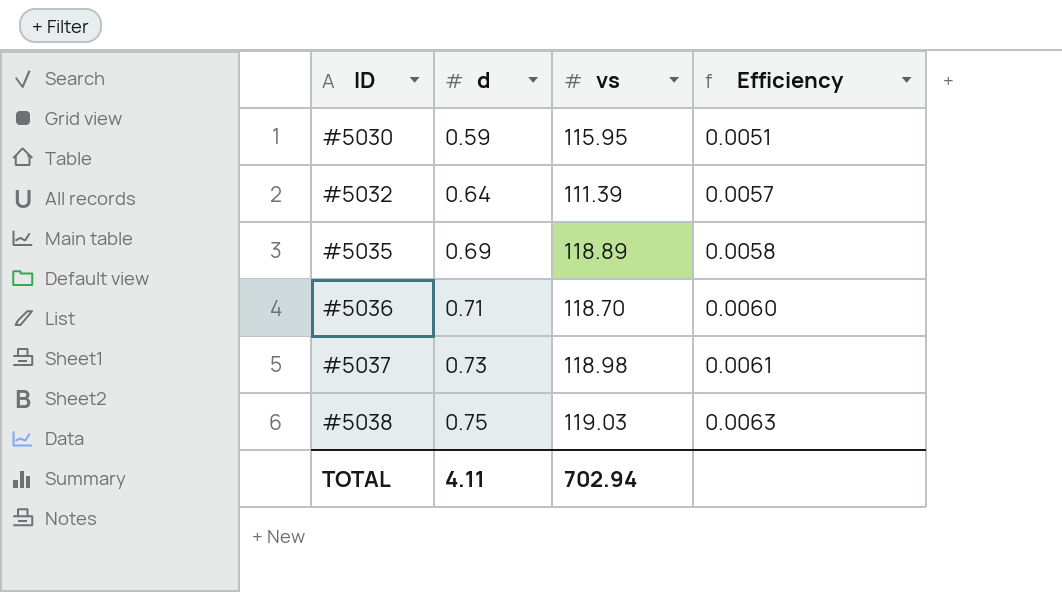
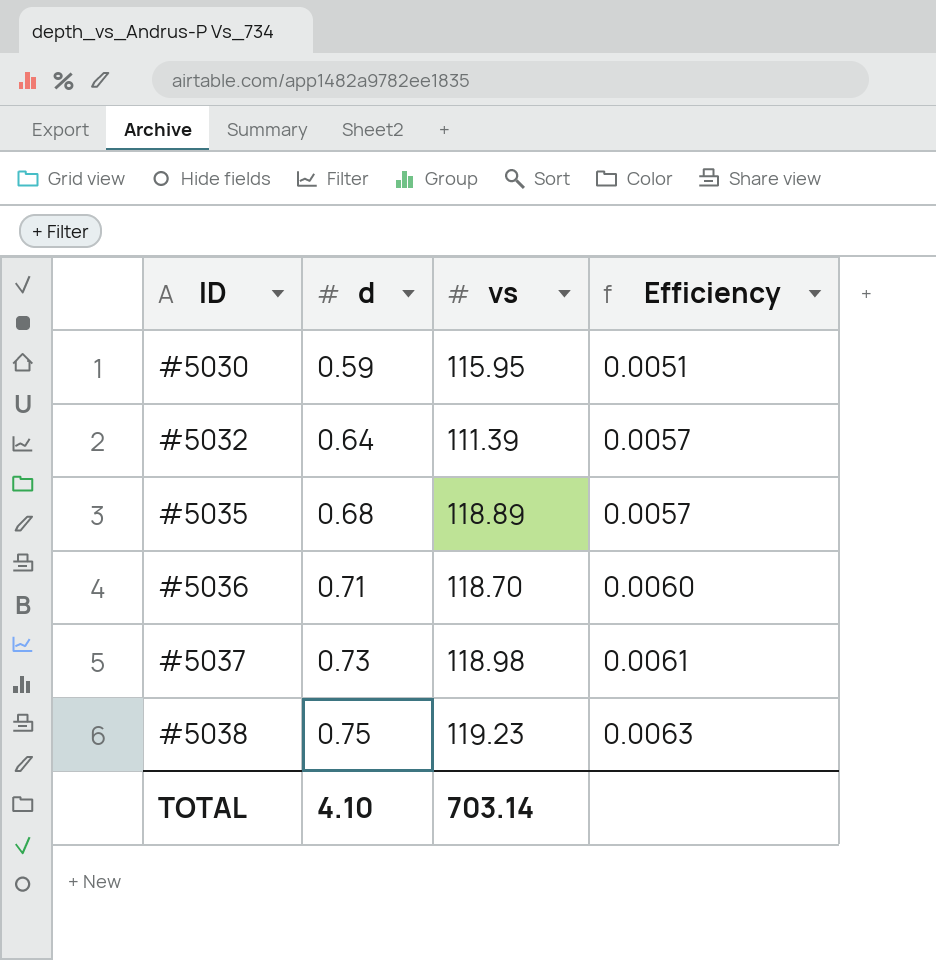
#5035 | d: 0.69 -> 0.68
#5035 | Efficiency: 0.0058 -> 0.0057
#5038 | vs: 119.03 -> 119.23
TOTAL | d: 4.11 -> 4.10
TOTAL | vs: 702.94 -> 703.14

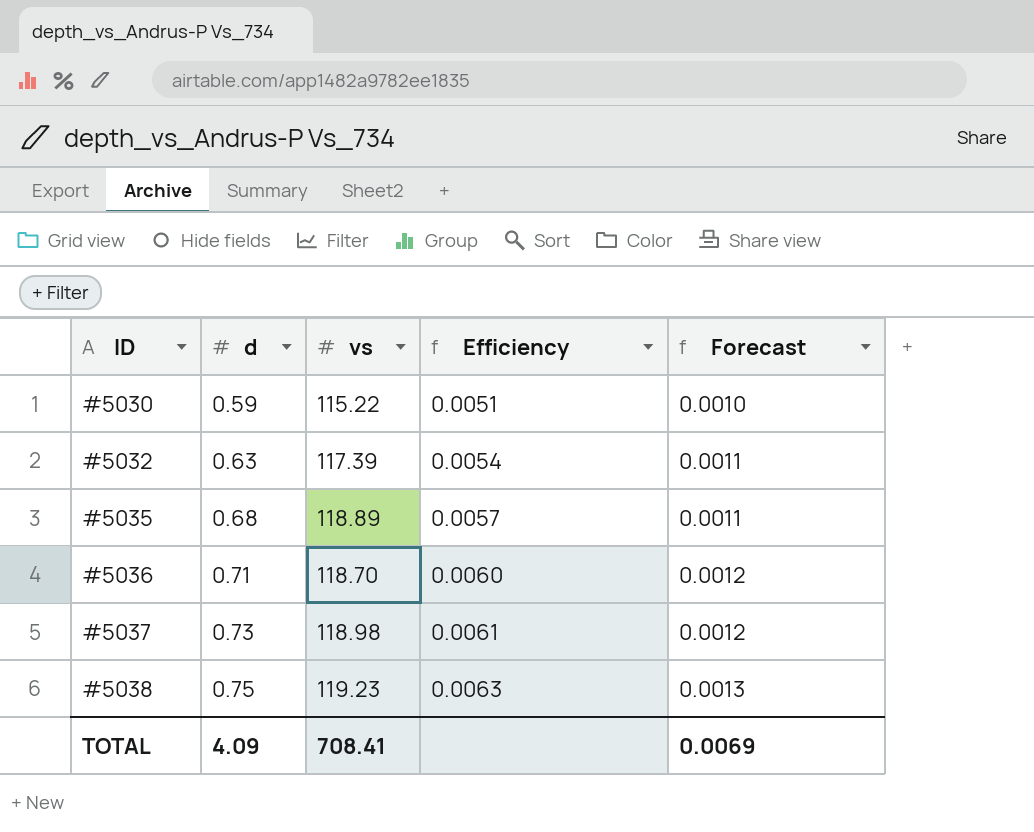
column Forecast | formula: none -> [Efficiency] * 0.2
#5030 | vs: 115.95 -> 115.22
#5032 | d: 0.64 -> 0.63
#5032 | vs: 111.39 -> 117.39
#5032 | Efficiency: 0.0057 -> 0.0054
TOTAL | d: 4.10 -> 4.09
TOTAL | vs: 703.14 -> 708.41

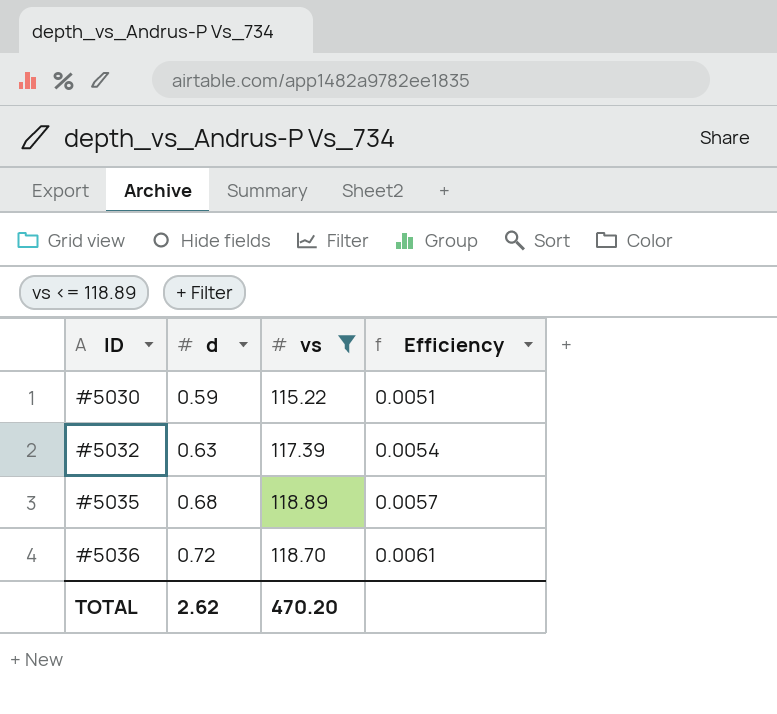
filter: none -> vs <= 118.89
column Forecast | formula: [Efficiency] * 0.2 -> none
#5036 | d: 0.71 -> 0.72
#5036 | Efficiency: 0.0060 -> 0.0061
TOTAL | d: 4.09 -> 2.62
TOTAL | vs: 708.41 -> 470.20

